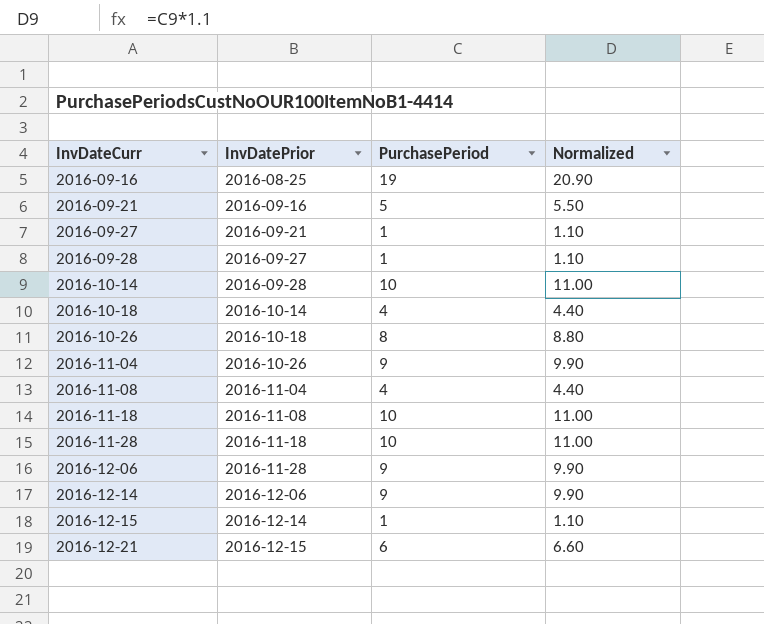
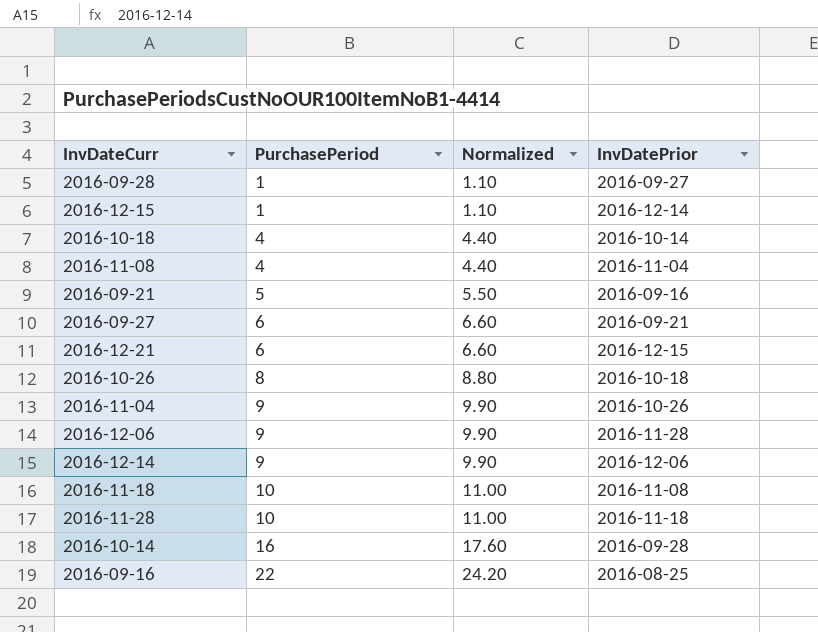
row order: InvDateCurr ascending -> PurchasePeriod ascending
column InvDatePrior | position: 2 -> 4
2016-09-27 | PurchasePeriod: 1 -> 6
2016-09-27 | Normalized: 1.10 -> 6.60
2016-10-14 | PurchasePeriod: 10 -> 16
2016-10-14 | Normalized: 11.00 -> 17.60
2016-09-16 | PurchasePeriod: 19 -> 22
2016-09-16 | Normalized: 20.90 -> 24.20

